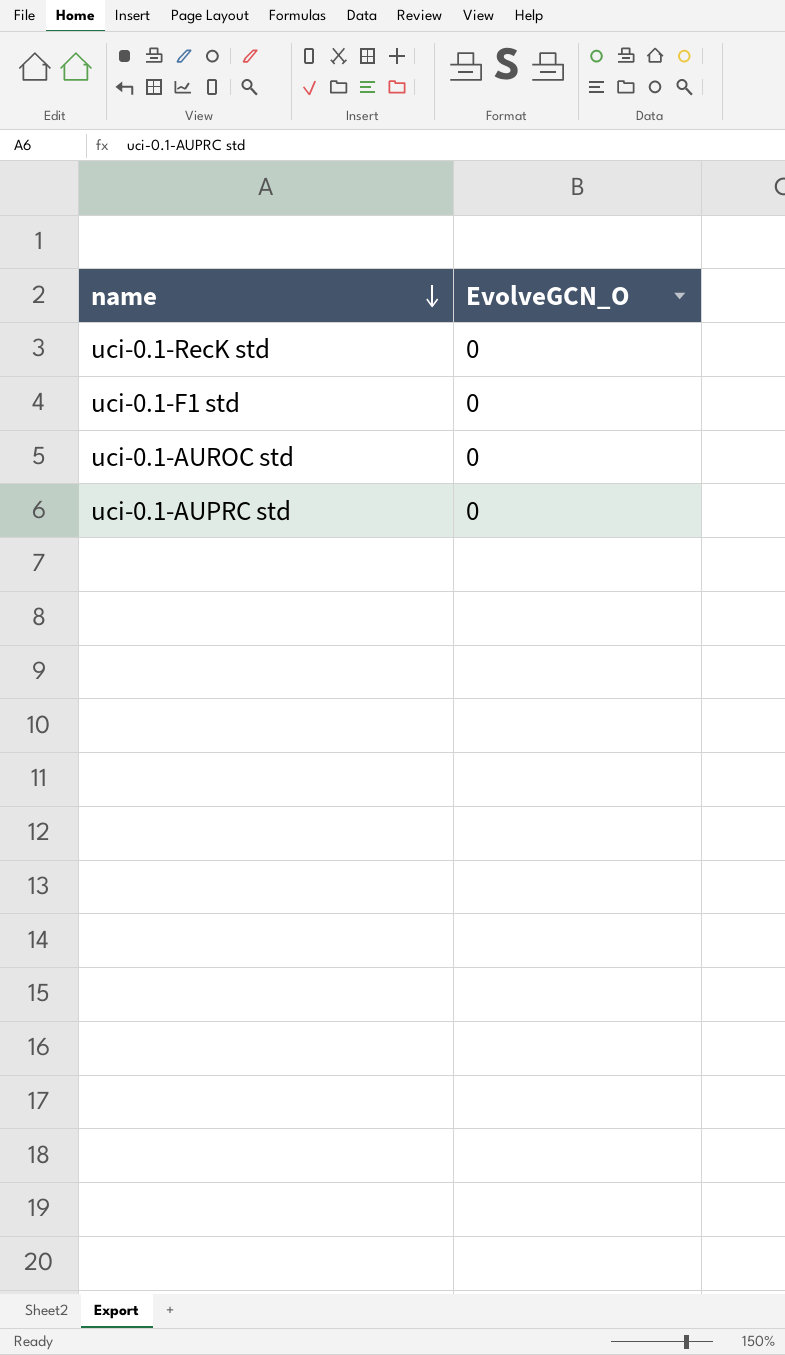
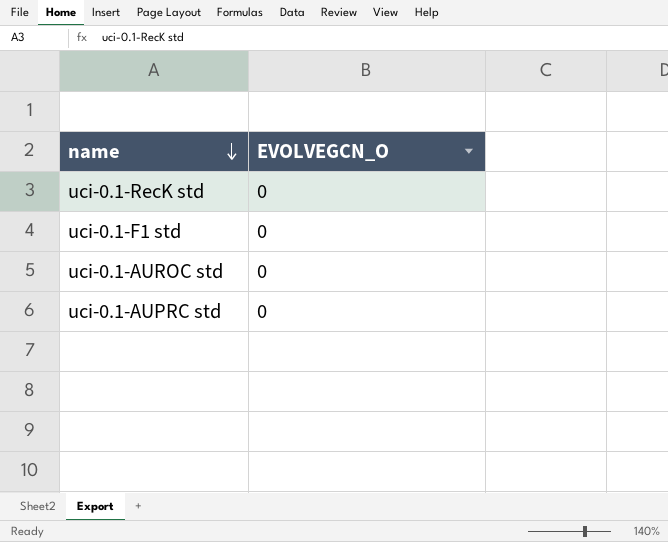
column name: EvolveGCN_O -> EVOLVEGCN_O

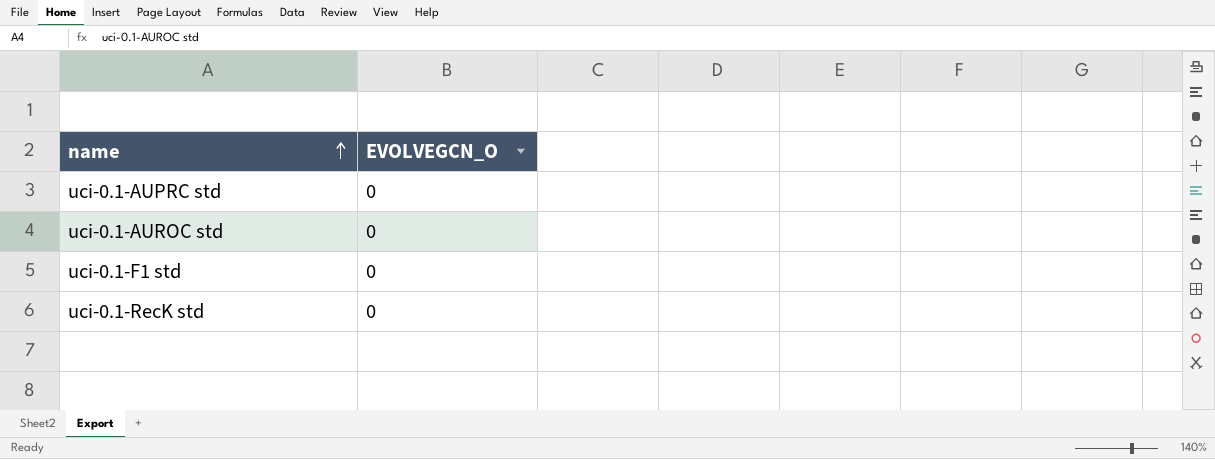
row order: name descending -> name ascending

